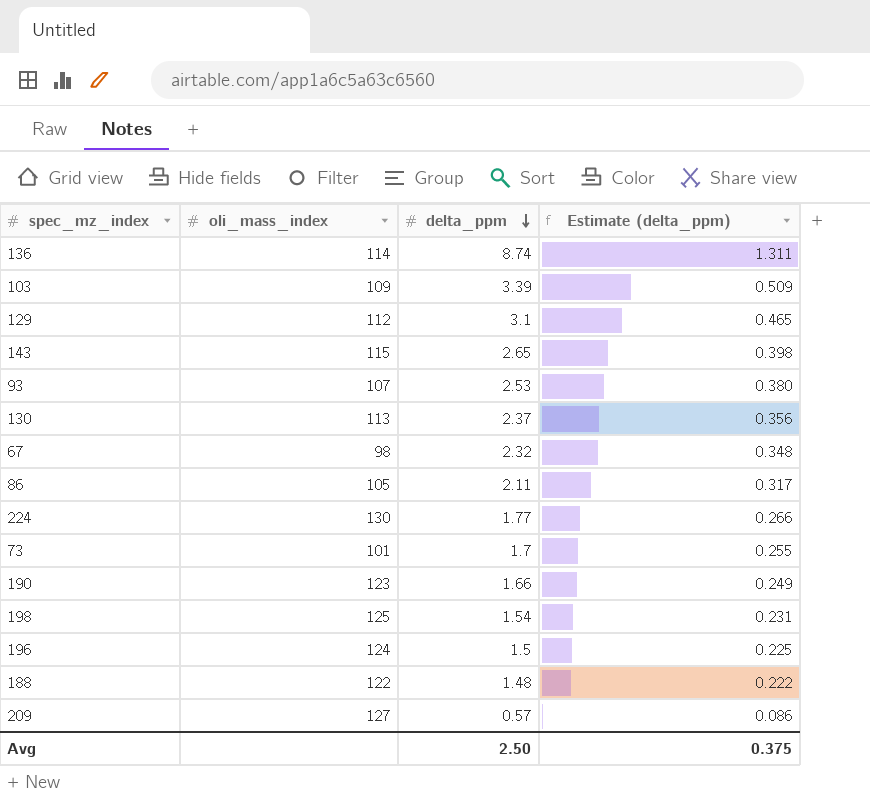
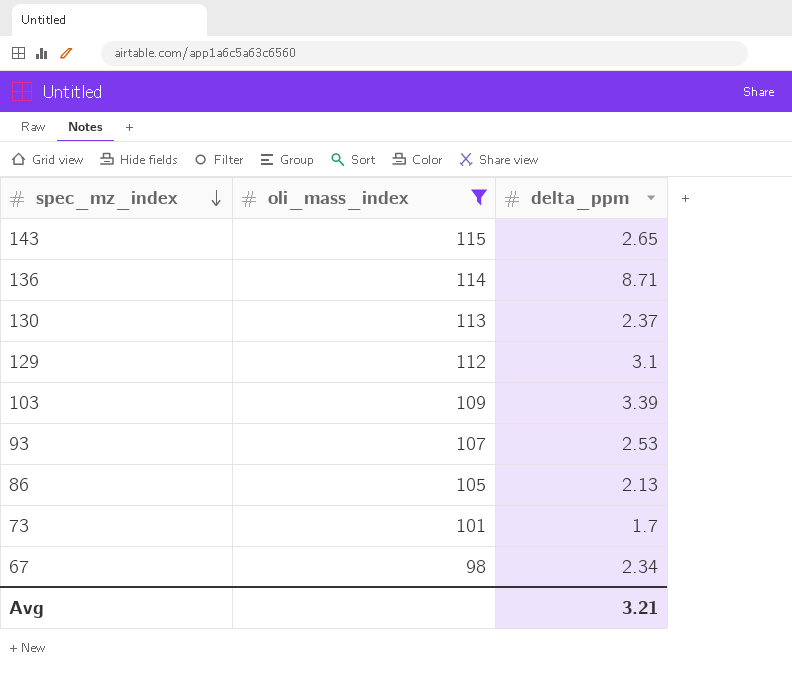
filter: none -> oli_mass_index <= 115
row order: delta_ppm descending -> spec_mz_index descending
column Estimate (delta_ppm) | formula: [delta_ppm] * 0.15 -> none
136 | delta_ppm: 8.74 -> 8.71
86 | delta_ppm: 2.11 -> 2.13
67 | delta_ppm: 2.32 -> 2.34
Avg | delta_ppm: 2.50 -> 3.21

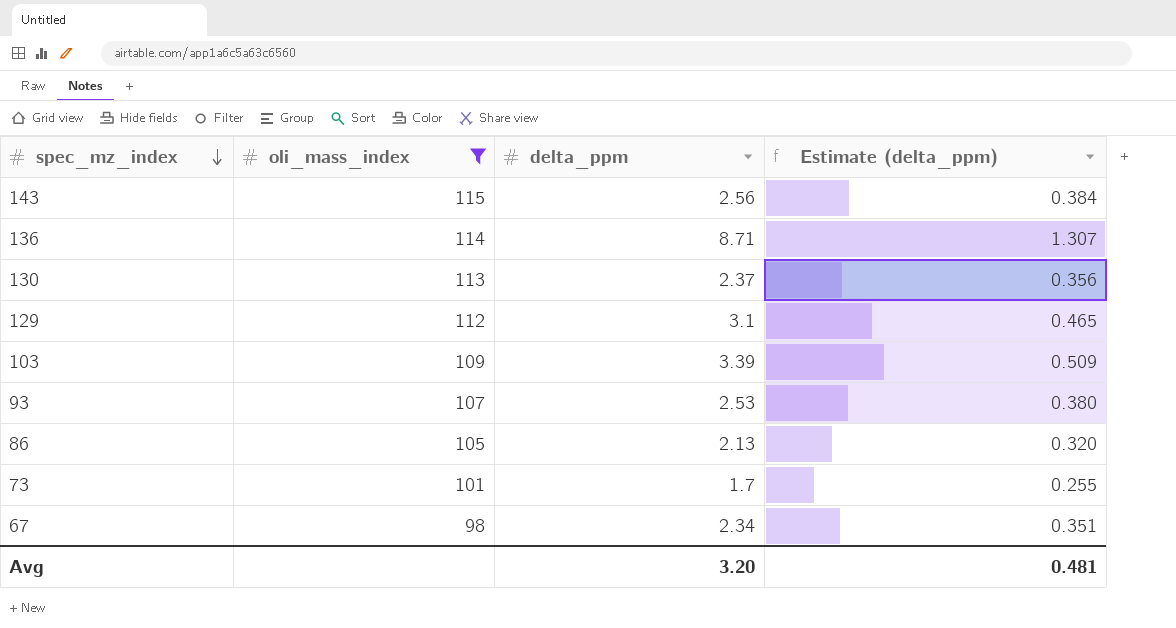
column Estimate (delta_ppm) | formula: none -> [delta_ppm] * 0.15
143 | delta_ppm: 2.65 -> 2.56
Avg | delta_ppm: 3.21 -> 3.20

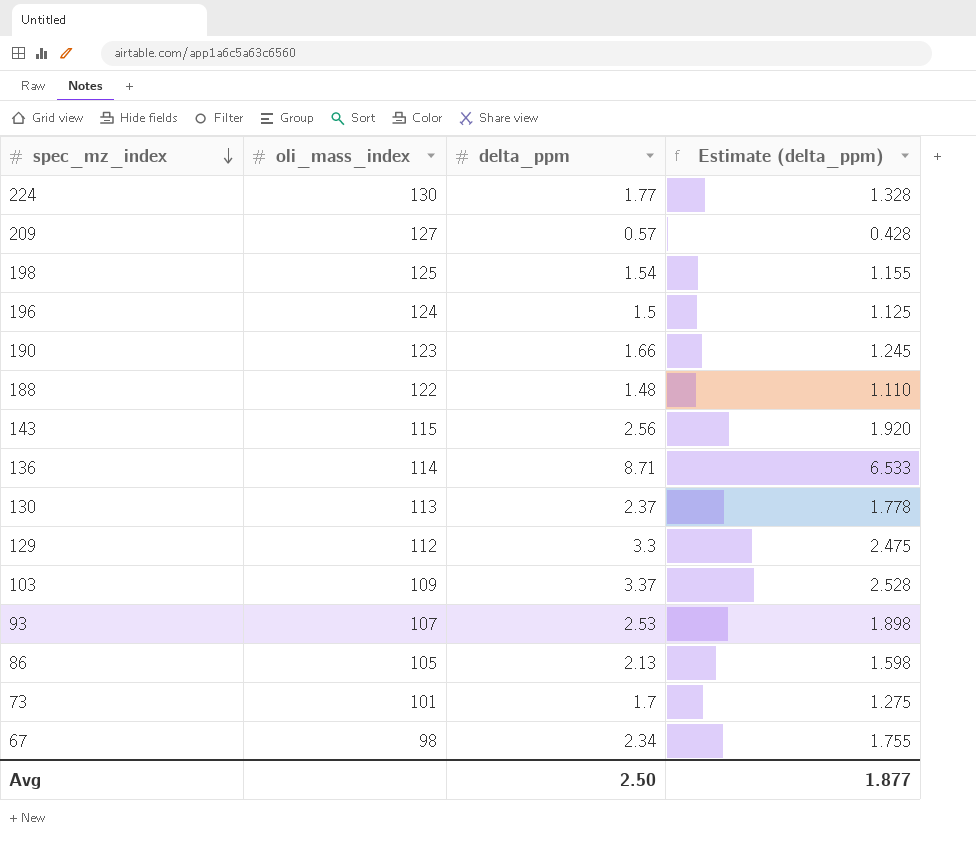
filter: oli_mass_index <= 115 -> none
column Estimate (delta_ppm) | formula: [delta_ppm] * 0.15 -> [delta_ppm] * 0.75
129 | delta_ppm: 3.1 -> 3.3
103 | delta_ppm: 3.39 -> 3.37
Avg | delta_ppm: 3.20 -> 2.50
Avg | Estimate (delta_ppm): 0.481 -> 1.877

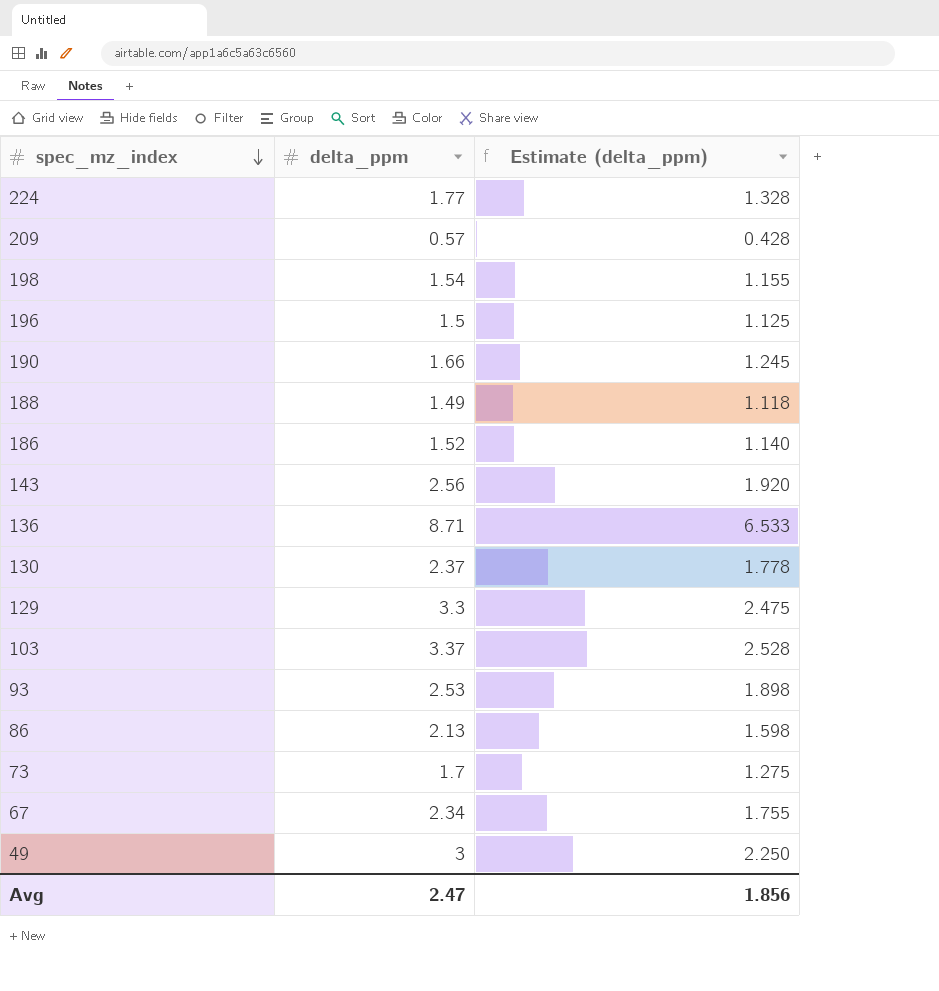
column oli_mass_index | position: 2 -> none
188 | delta_ppm: 1.48 -> 1.49
188 | Estimate (delta_ppm): 1.110 -> 1.118
row 186: none -> 1.52 | 1.140
row 49: none -> 3 | 2.250
Avg | delta_ppm: 2.50 -> 2.47
Avg | Estimate (delta_ppm): 1.877 -> 1.856

